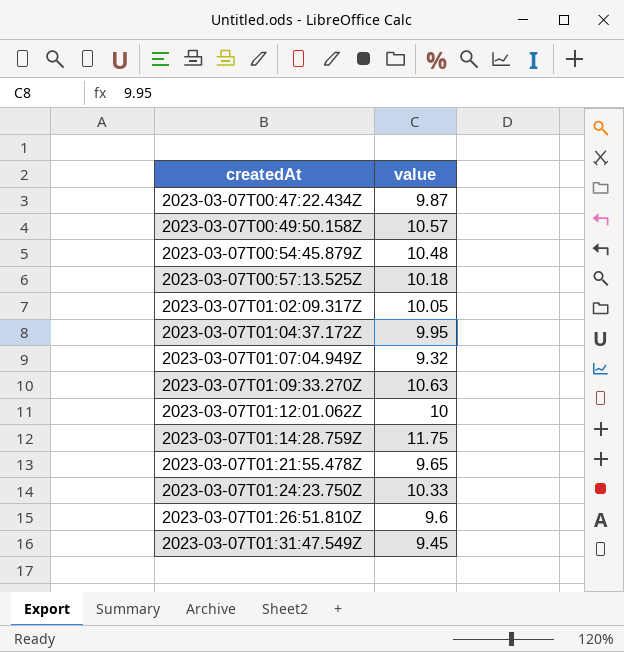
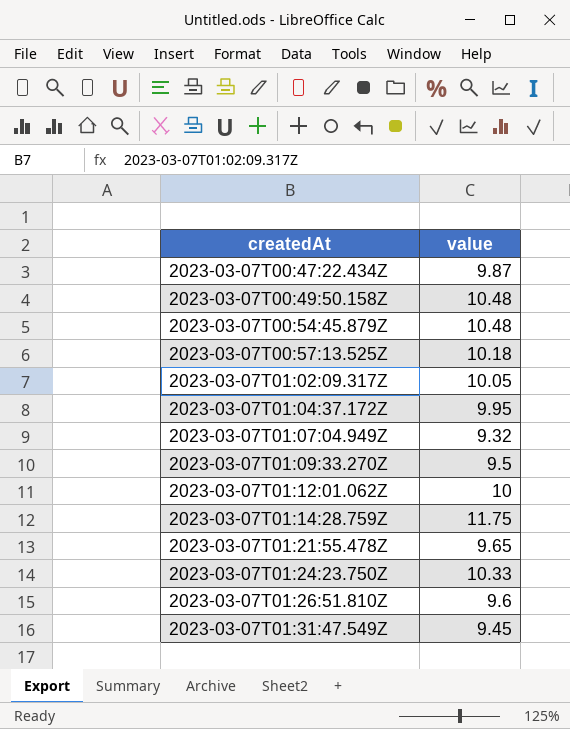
2023-03-07T00:49:50.158Z | value: 10.57 -> 10.48
2023-03-07T01:09:33.270Z | value: 10.63 -> 9.5

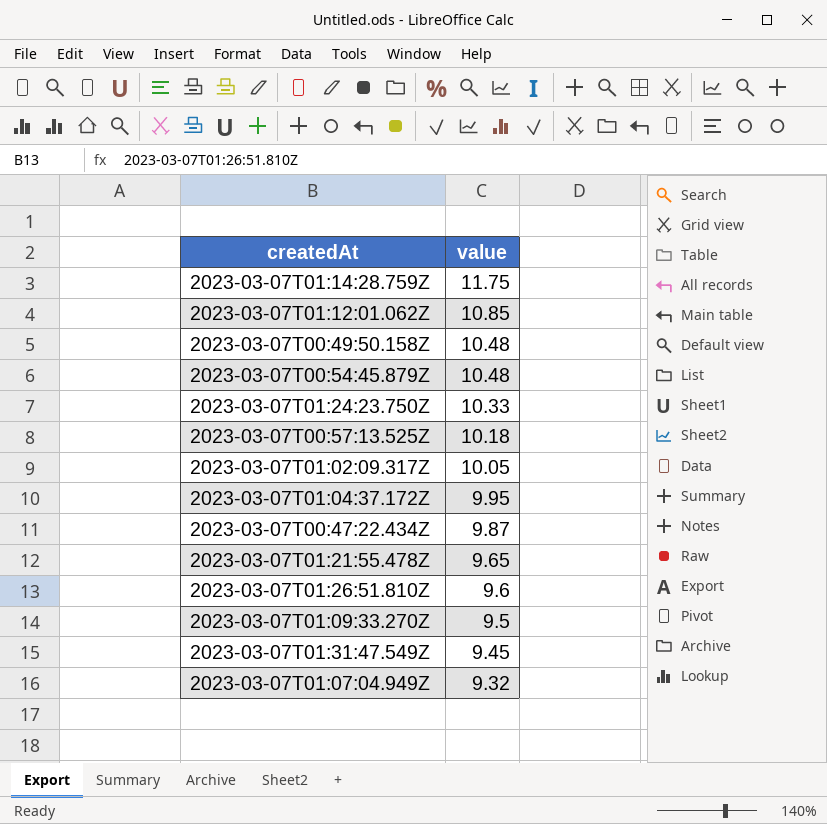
row order: createdAt ascending -> value descending
2023-03-07T01:12:01.062Z | value: 10 -> 10.85

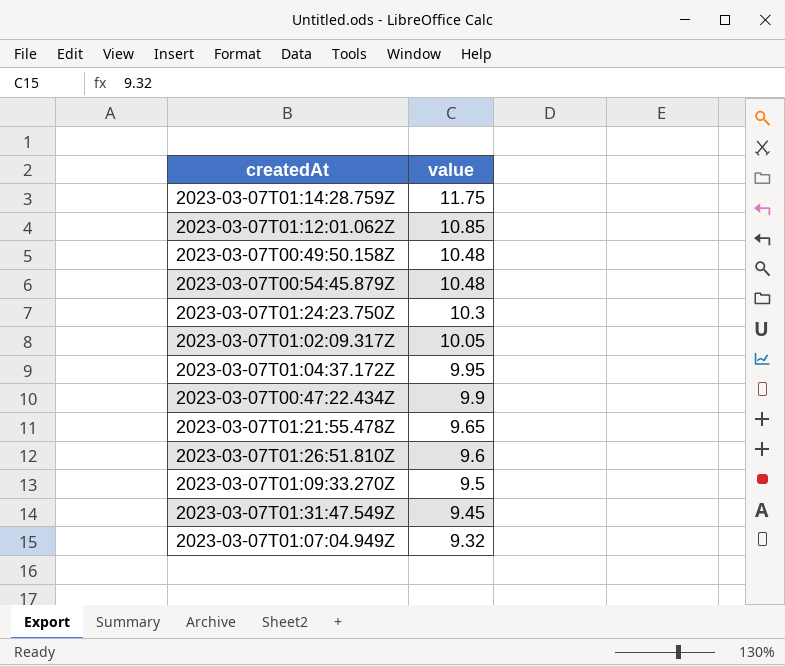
row 2023-03-07T00:57:13.525Z: 10.18 -> none
2023-03-07T01:24:23.750Z | value: 10.33 -> 10.3
2023-03-07T00:47:22.434Z | value: 9.87 -> 9.9

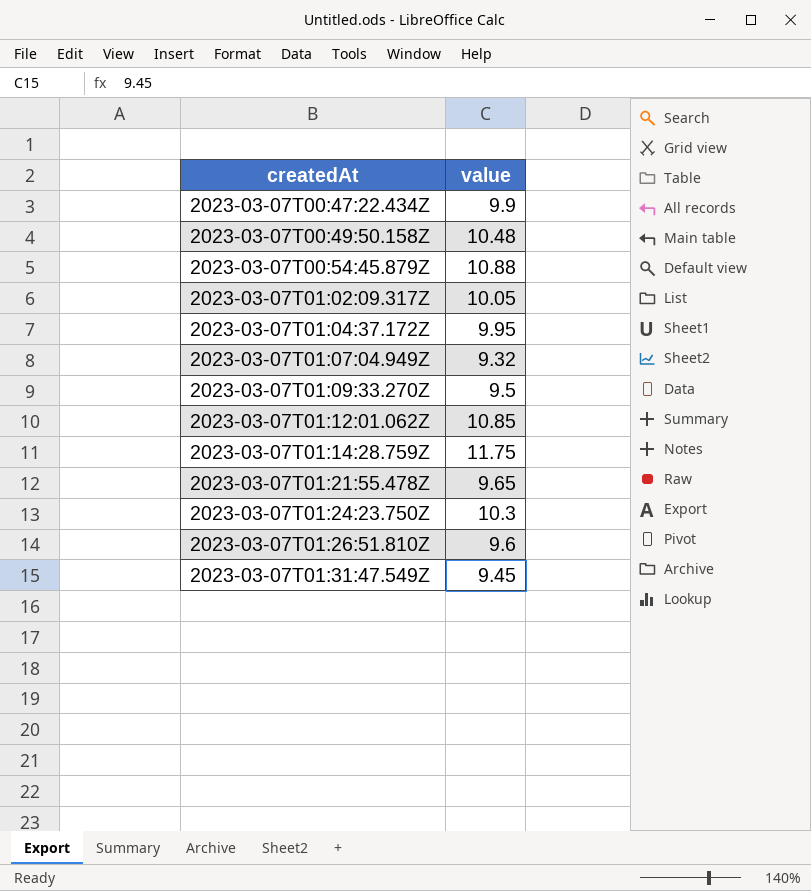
row order: value descending -> createdAt ascending
2023-03-07T00:54:45.879Z | value: 10.48 -> 10.88

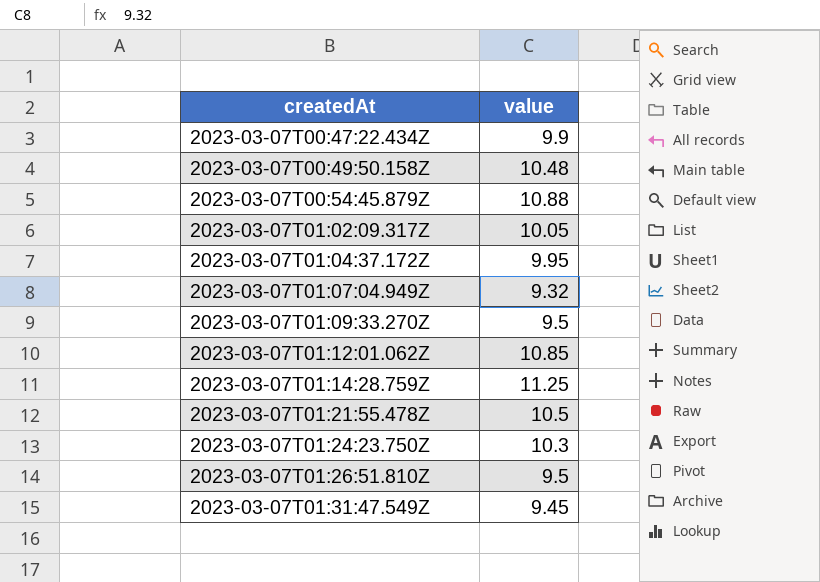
2023-03-07T01:14:28.759Z | value: 11.75 -> 11.25
2023-03-07T01:21:55.478Z | value: 9.65 -> 10.5
2023-03-07T01:26:51.810Z | value: 9.6 -> 9.5

